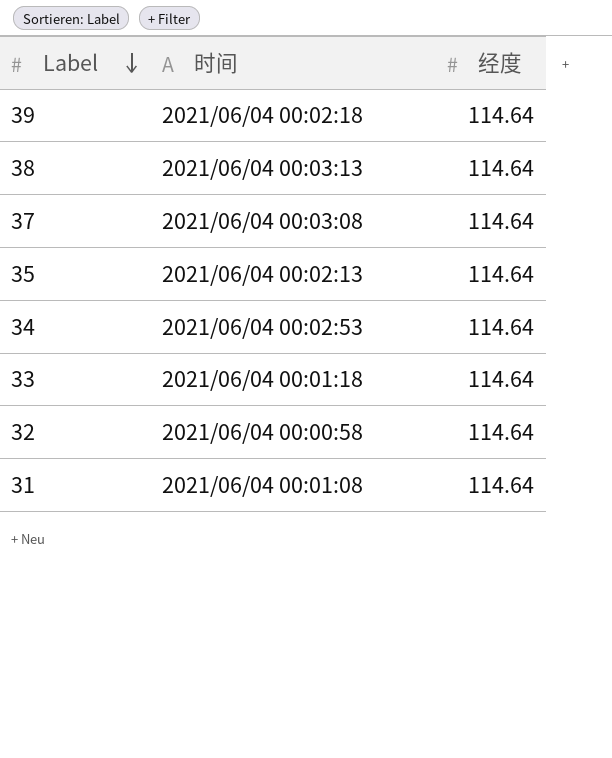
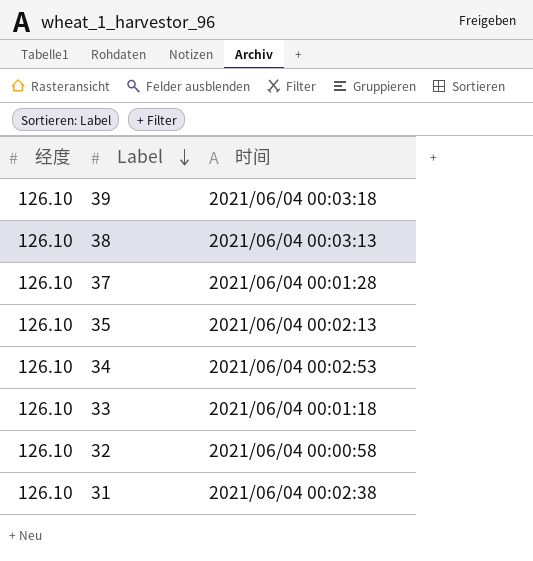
column 经度 | position: 3 -> 1
39 | 经度: 114.64 -> 126.10
39 | 时间: 2021/06/04 00:02:18 -> 2021/06/04 00:03:18
38 | 经度: 114.64 -> 126.10
37 | 经度: 114.64 -> 126.10
37 | 时间: 2021/06/04 00:03:08 -> 2021/06/04 00:01:28
35 | 经度: 114.64 -> 126.10
34 | 经度: 114.64 -> 126.10
33 | 经度: 114.64 -> 126.10
32 | 经度: 114.64 -> 126.10
31 | 经度: 114.64 -> 126.10
31 | 时间: 2021/06/04 00:01:08 -> 2021/06/04 00:02:38

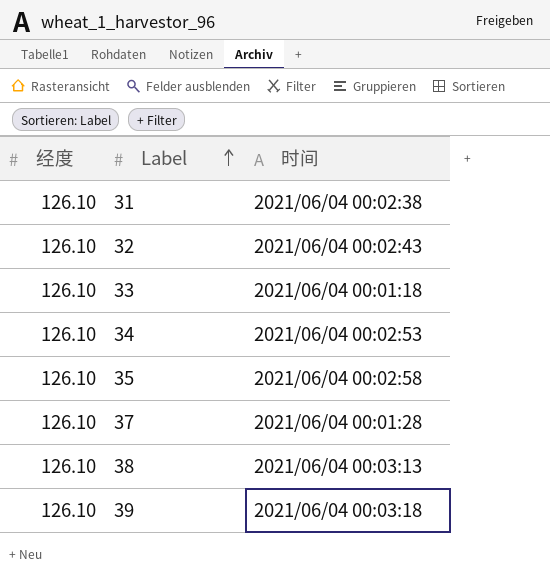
row order: Label descending -> Label ascending
32 | 时间: 2021/06/04 00:00:58 -> 2021/06/04 00:02:43
35 | 时间: 2021/06/04 00:02:13 -> 2021/06/04 00:02:58

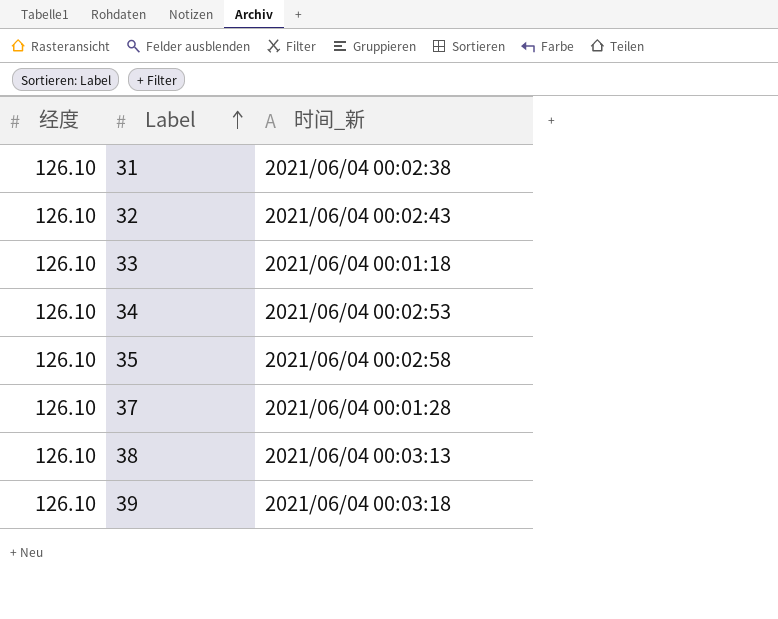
column name: 时间 -> 时间_新

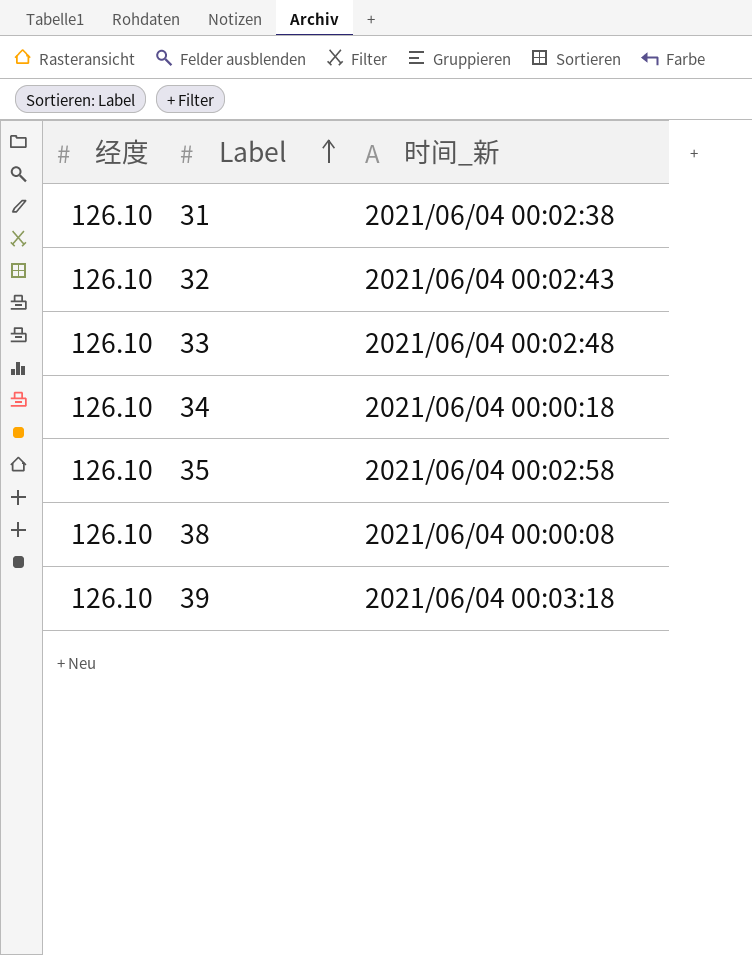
row 37: 126.10 | 2021/06/04 00:01:28 -> none
33 | 时间_新: 2021/06/04 00:01:18 -> 2021/06/04 00:02:48
34 | 时间_新: 2021/06/04 00:02:53 -> 2021/06/04 00:00:18
38 | 时间_新: 2021/06/04 00:03:13 -> 2021/06/04 00:00:08

